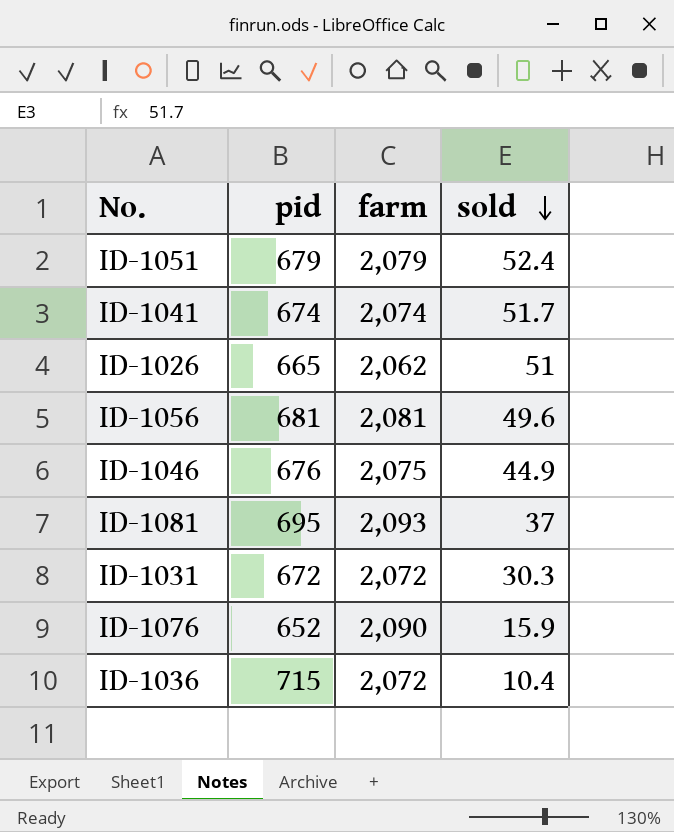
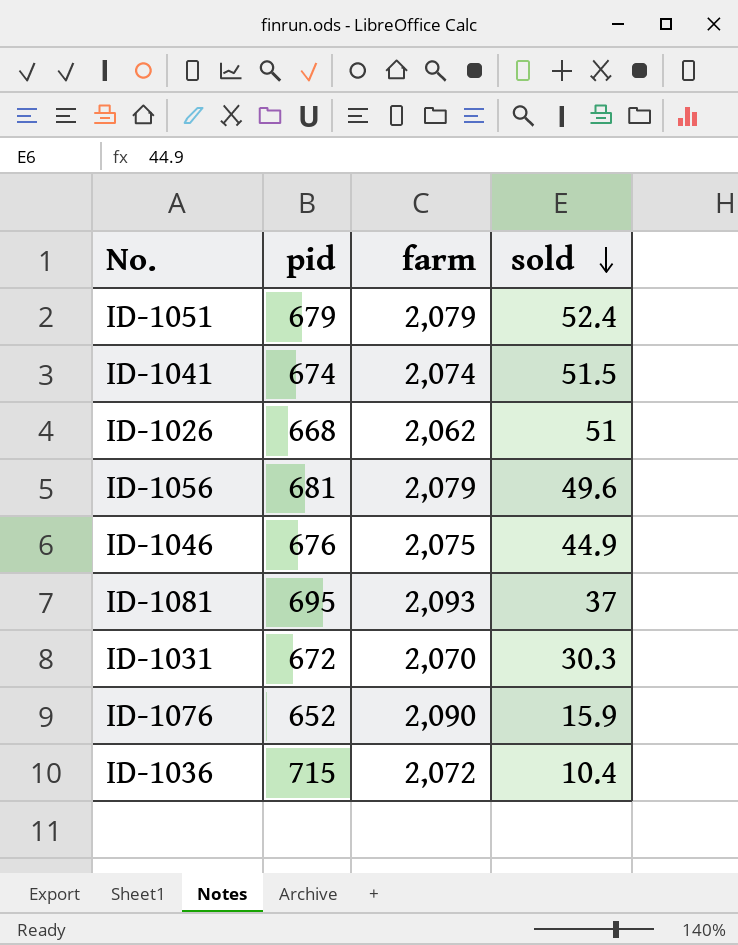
ID-1041 | sold: 51.7 -> 51.5
ID-1026 | pid: 665 -> 668
ID-1056 | farm: 2,081 -> 2,079
ID-1031 | farm: 2,072 -> 2,070

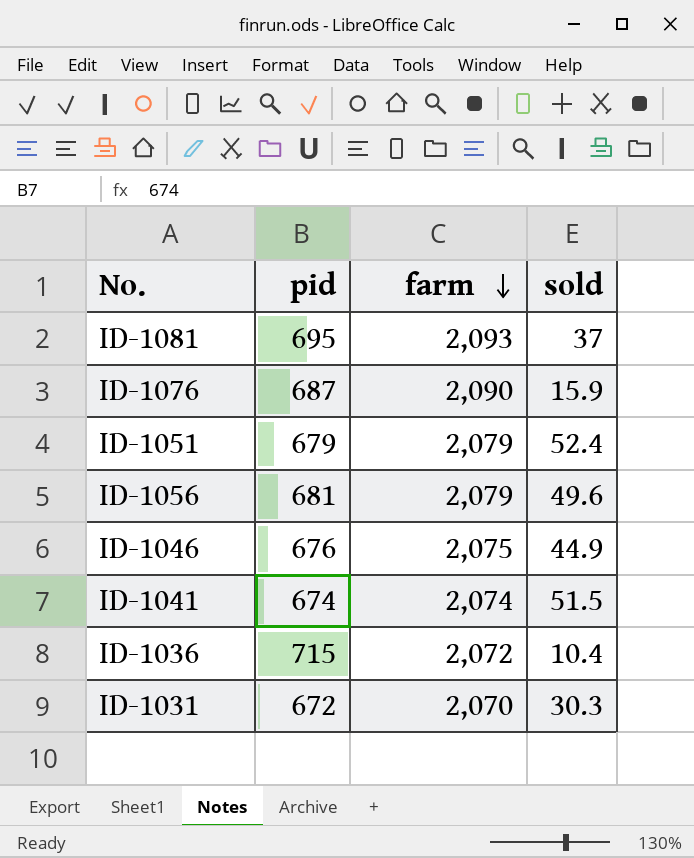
row order: sold descending -> farm descending
row ID-1026: 668 | 2,062 | 51 -> none
ID-1076 | pid: 652 -> 687

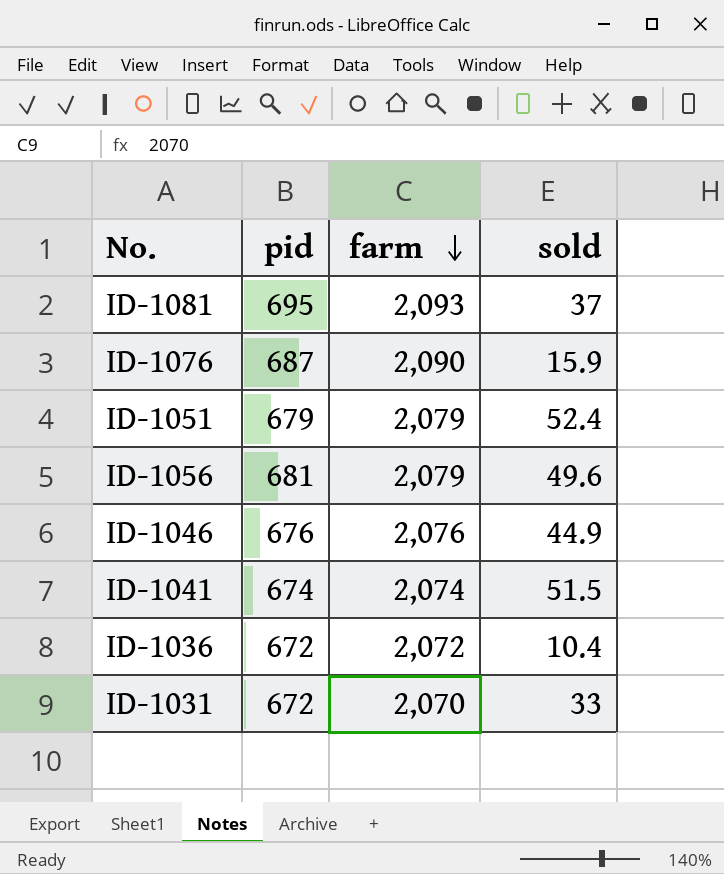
ID-1046 | farm: 2,075 -> 2,076
ID-1036 | pid: 715 -> 672
ID-1031 | sold: 30.3 -> 33

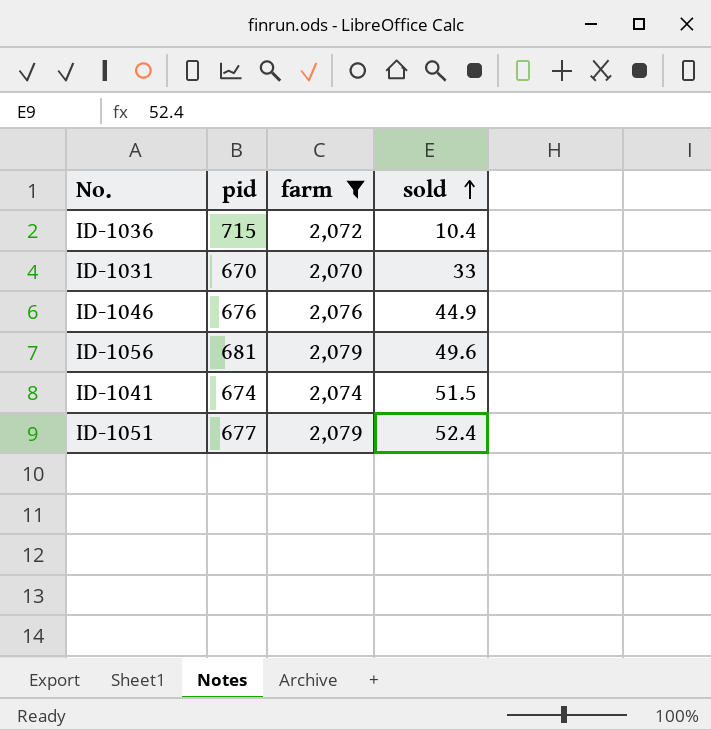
filter: none -> farm <= 2,079
row order: farm descending -> sold ascending
ID-1036 | pid: 672 -> 715
ID-1031 | pid: 672 -> 670
ID-1051 | pid: 679 -> 677

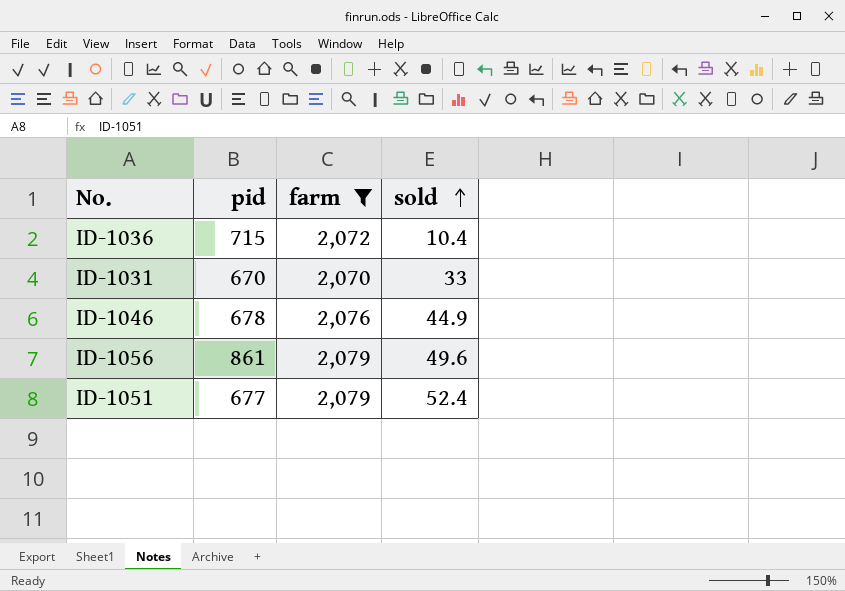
row ID-1041: 674 | 2,074 | 51.5 -> none
ID-1046 | pid: 676 -> 678
ID-1056 | pid: 681 -> 861

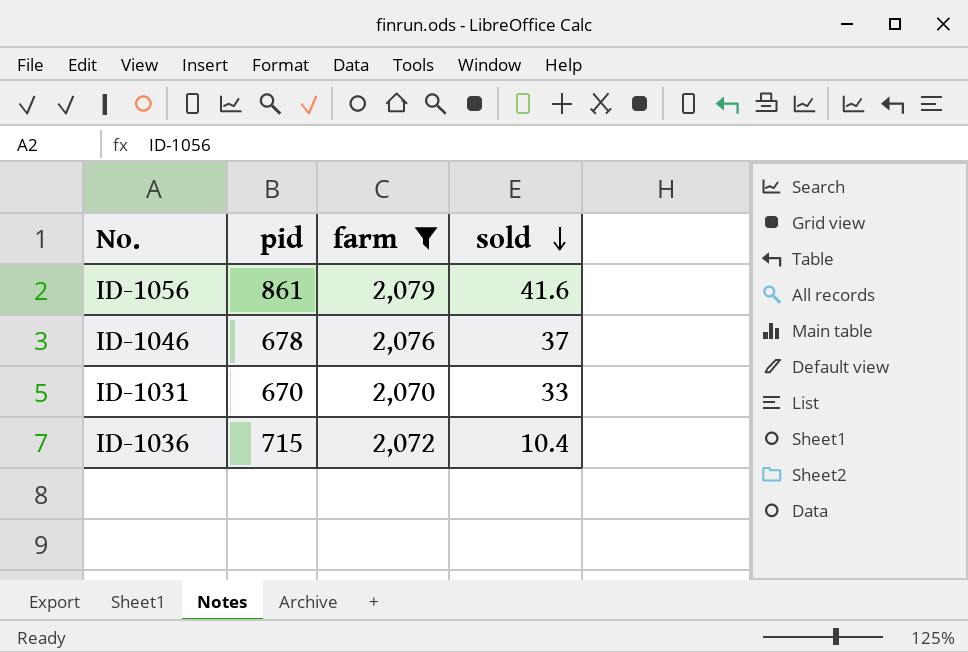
row order: sold ascending -> sold descending
row ID-1051: 677 | 2,079 | 52.4 -> none
ID-1056 | sold: 49.6 -> 41.6
ID-1046 | sold: 44.9 -> 37

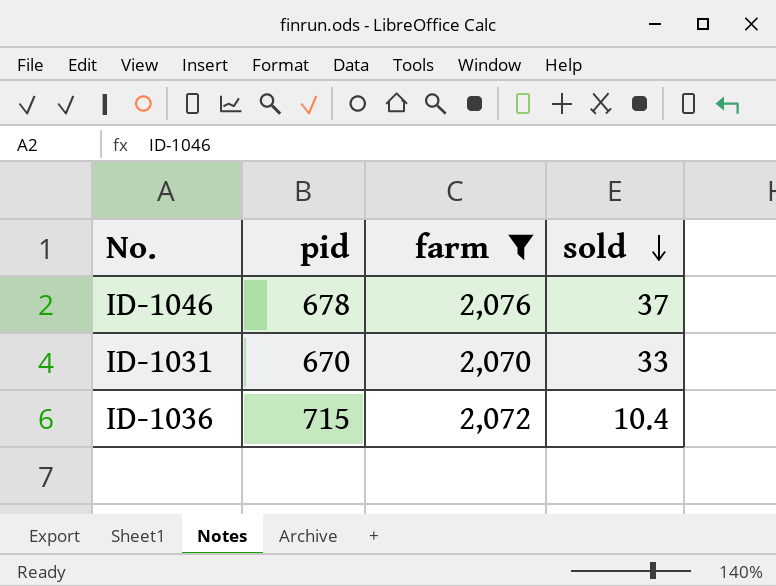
row ID-1056: 861 | 2,079 | 41.6 -> none

